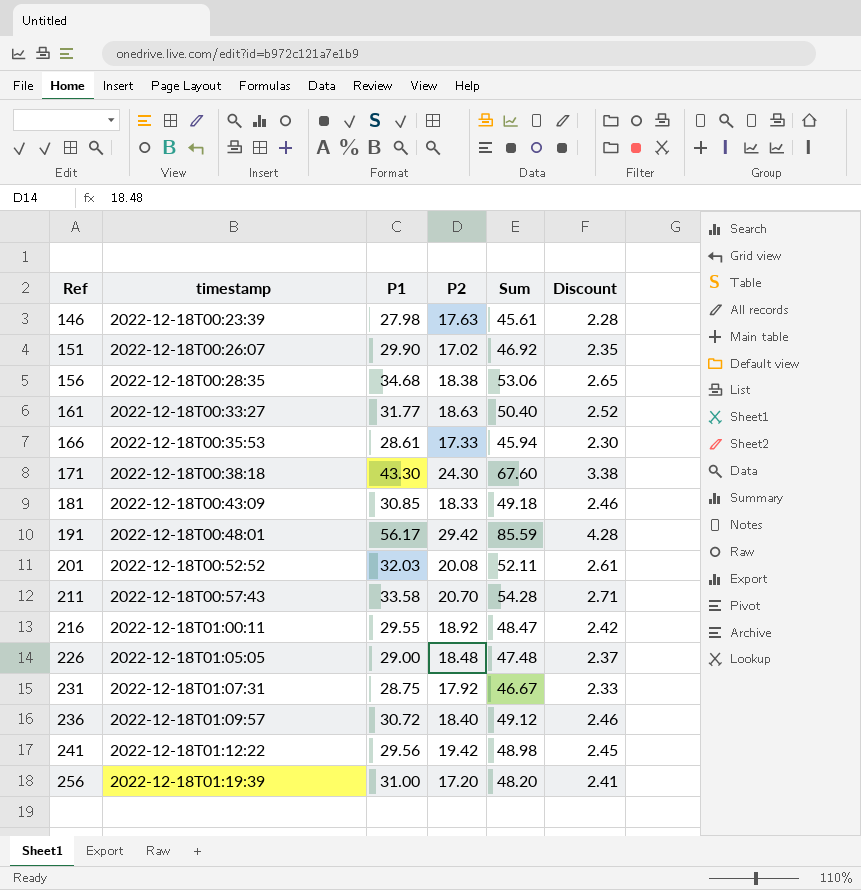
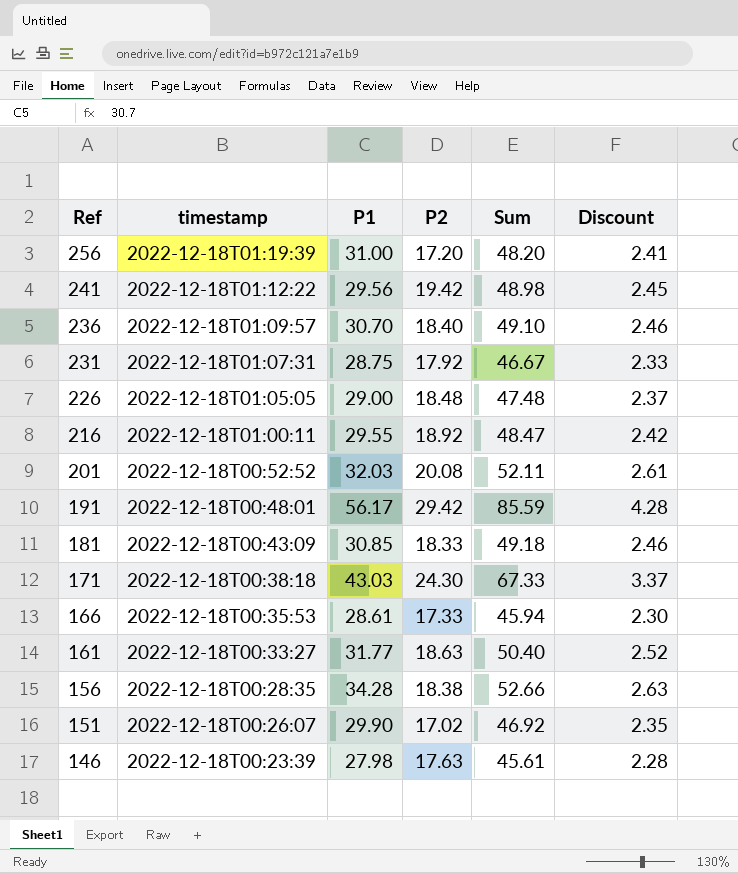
row order: Ref ascending -> Ref descending
row 211: 2022-12-18T00:57:43 | 33.58 | 20.70 | 54.28 | 2.71 -> none
236 | P1: 30.72 -> 30.70
236 | Sum: 49.12 -> 49.10
171 | P1: 43.30 -> 43.03
171 | Sum: 67.60 -> 67.33
171 | Discount: 3.38 -> 3.37
156 | P1: 34.68 -> 34.28
156 | Sum: 53.06 -> 52.66
156 | Discount: 2.65 -> 2.63

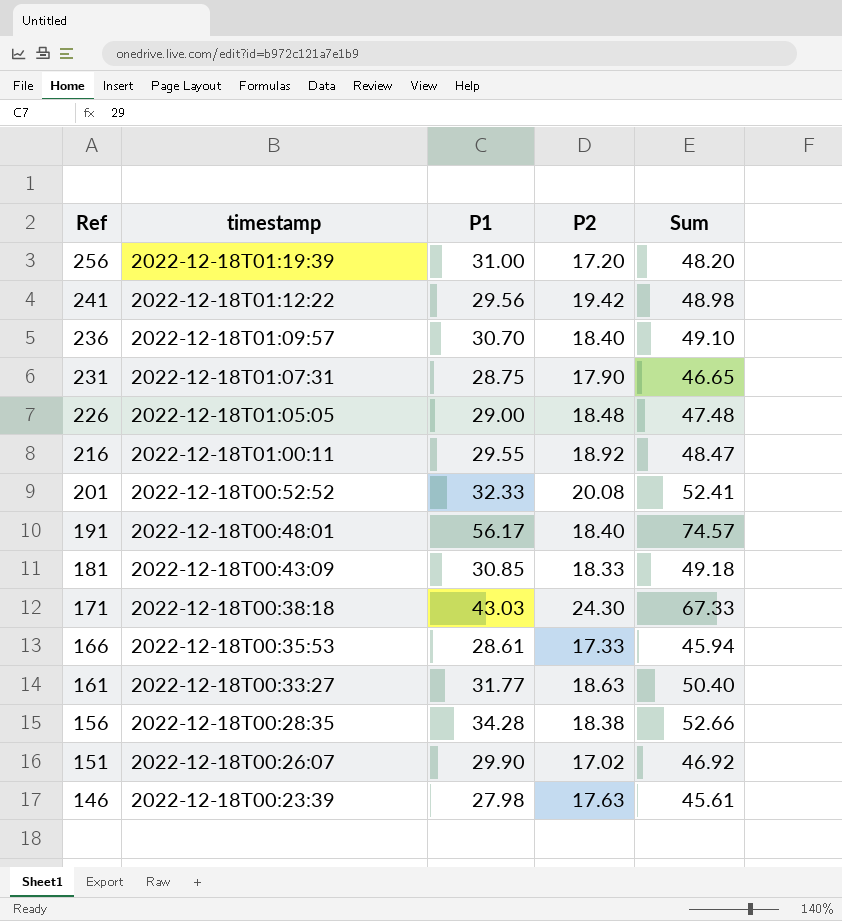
column Discount | formula: [Sum] * 0.05 -> none
231 | P2: 17.92 -> 17.90
231 | Sum: 46.67 -> 46.65
201 | P1: 32.03 -> 32.33
201 | Sum: 52.11 -> 52.41
191 | P2: 29.42 -> 18.40
191 | Sum: 85.59 -> 74.57

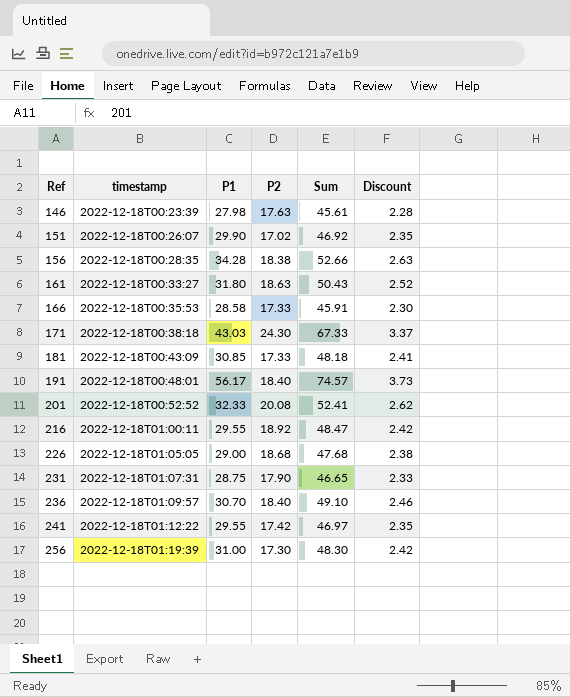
row order: Ref descending -> Ref ascending
column Discount | formula: none -> [Sum] * 0.05
161 | P1: 31.77 -> 31.80
161 | Sum: 50.40 -> 50.43
166 | P1: 28.61 -> 28.58
166 | Sum: 45.94 -> 45.91
181 | P2: 18.33 -> 17.33
181 | Sum: 49.18 -> 48.18
226 | P2: 18.48 -> 18.68
226 | Sum: 47.48 -> 47.68
241 | P1: 29.56 -> 29.55
241 | P2: 19.42 -> 17.42
241 | Sum: 48.98 -> 46.97
256 | P2: 17.20 -> 17.30
256 | Sum: 48.20 -> 48.30

